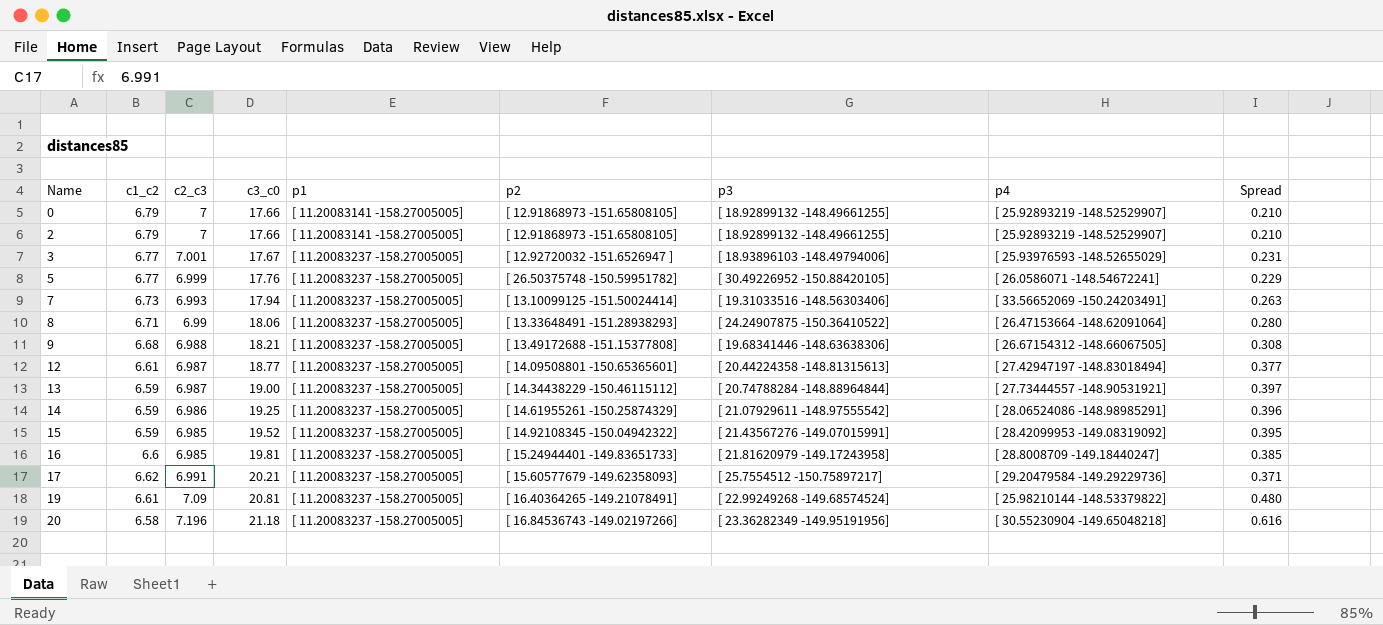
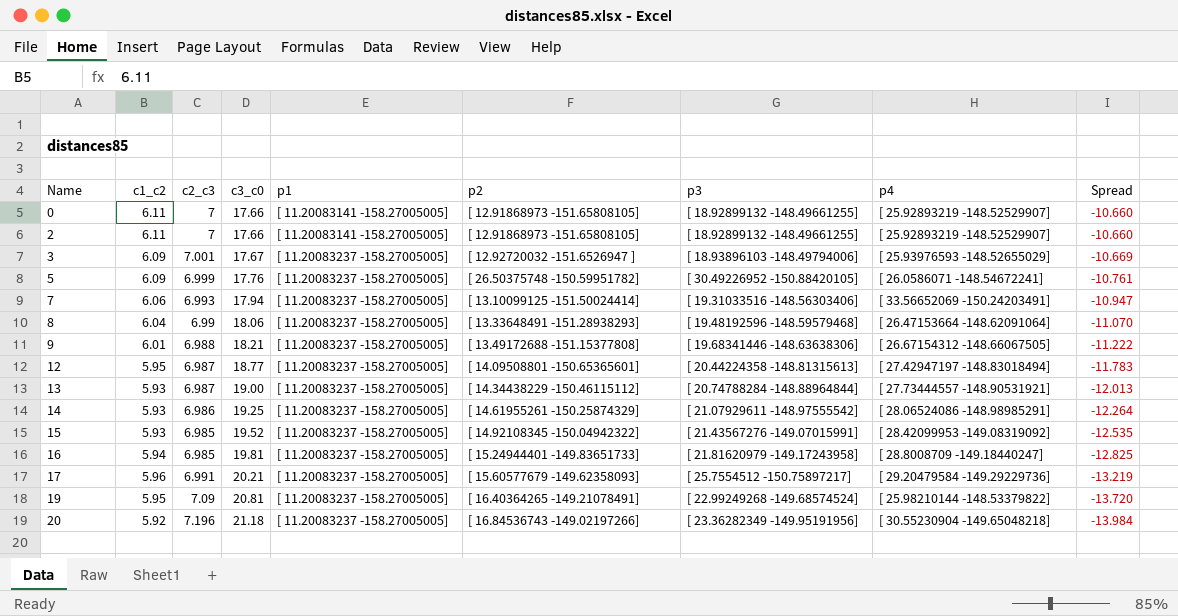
column Spread | formula: [c2_c3] - [c1_c2] -> [c2_c3] - [c3_c0]
0 | c1_c2: 6.79 -> 6.11
2 | c1_c2: 6.79 -> 6.11
3 | c1_c2: 6.77 -> 6.09
5 | c1_c2: 6.77 -> 6.09
7 | c1_c2: 6.73 -> 6.06
8 | c1_c2: 6.71 -> 6.04
8 | p3: [ 24.24907875 -150.36410522] -> [ 19.48192596 -148.59579468]
9 | c1_c2: 6.68 -> 6.01
12 | c1_c2: 6.61 -> 5.95
13 | c1_c2: 6.59 -> 5.93
14 | c1_c2: 6.59 -> 5.93
15 | c1_c2: 6.59 -> 5.93
16 | c1_c2: 6.6 -> 5.94
17 | c1_c2: 6.62 -> 5.96
19 | c1_c2: 6.61 -> 5.95
20 | c1_c2: 6.58 -> 5.92

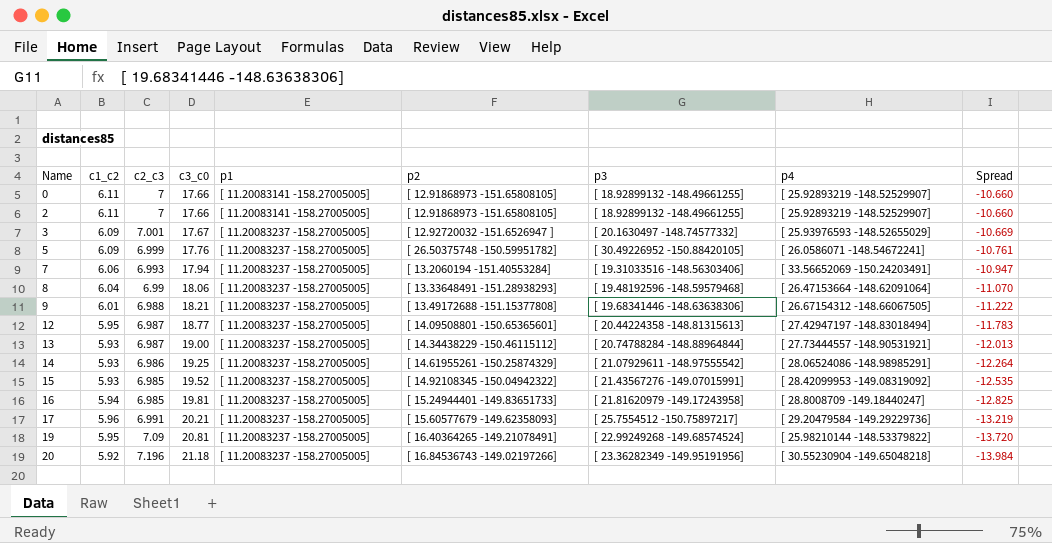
3 | p3: [ 18.93896103 -148.49794006] -> [ 20.1630497 -148.74577332]
7 | p2: [ 13.10099125 -151.50024414] -> [ 13.2060194 -151.40553284]

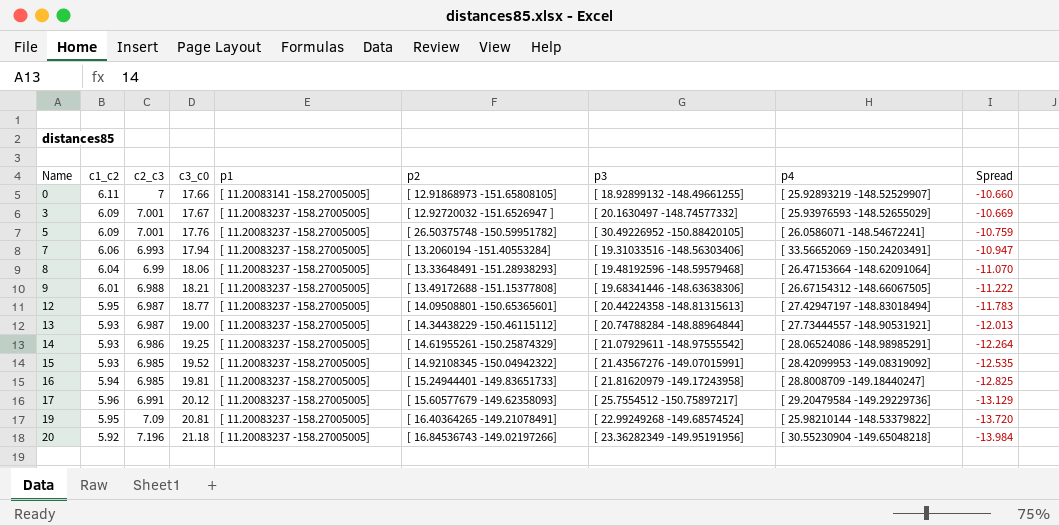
row 2: 6.11 | 7 | 17.66 | [ 11.20083141 -158.27005005] | [ 12.91868973 -151.65808105] | [ 18.92899132 -148.49661255] | [ 25.92893219 -148.52529907] | -10.660 -> none
5 | c2_c3: 6.999 -> 7.001
5 | Spread: -10.761 -> -10.759
17 | c3_c0: 20.21 -> 20.12
17 | Spread: -13.219 -> -13.129

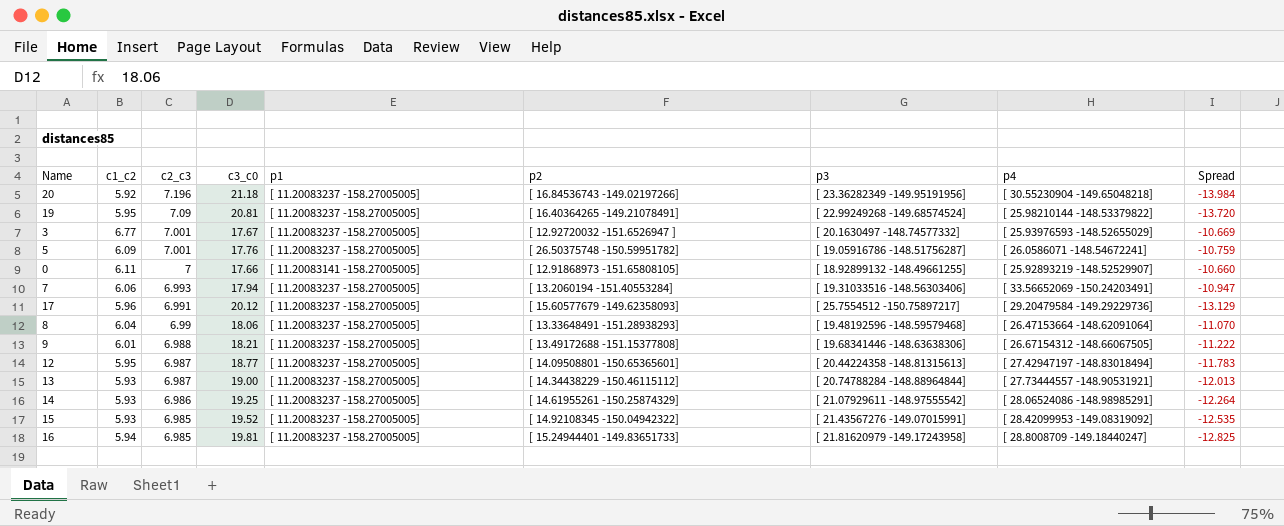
row order: Name ascending -> c2_c3 descending
3 | c1_c2: 6.09 -> 6.77
5 | p3: [ 30.49226952 -150.88420105] -> [ 19.05916786 -148.51756287]

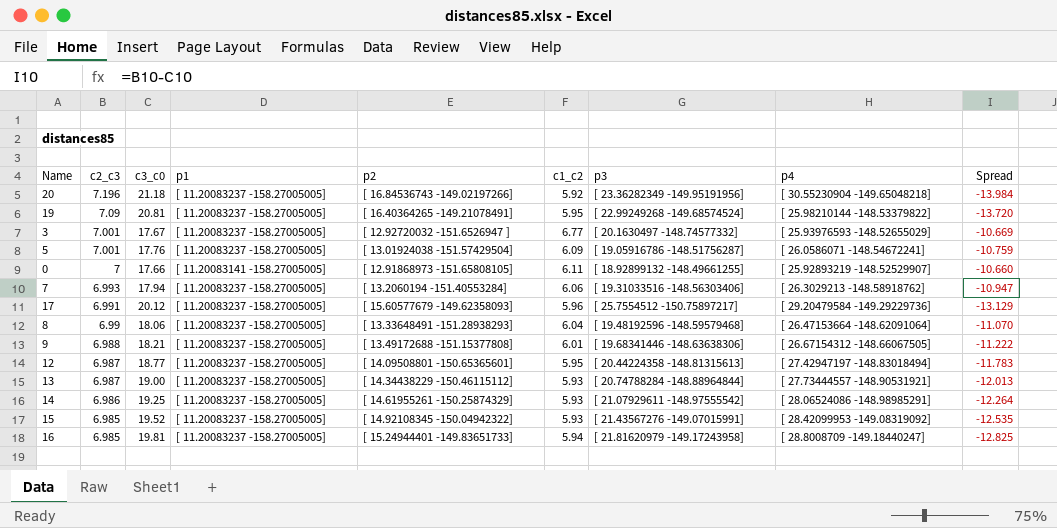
column c1_c2 | position: 2 -> 6
5 | p2: [ 26.50375748 -150.59951782] -> [ 13.01924038 -151.57429504]
7 | p4: [ 33.56652069 -150.24203491] -> [ 26.3029213 -148.58918762]

